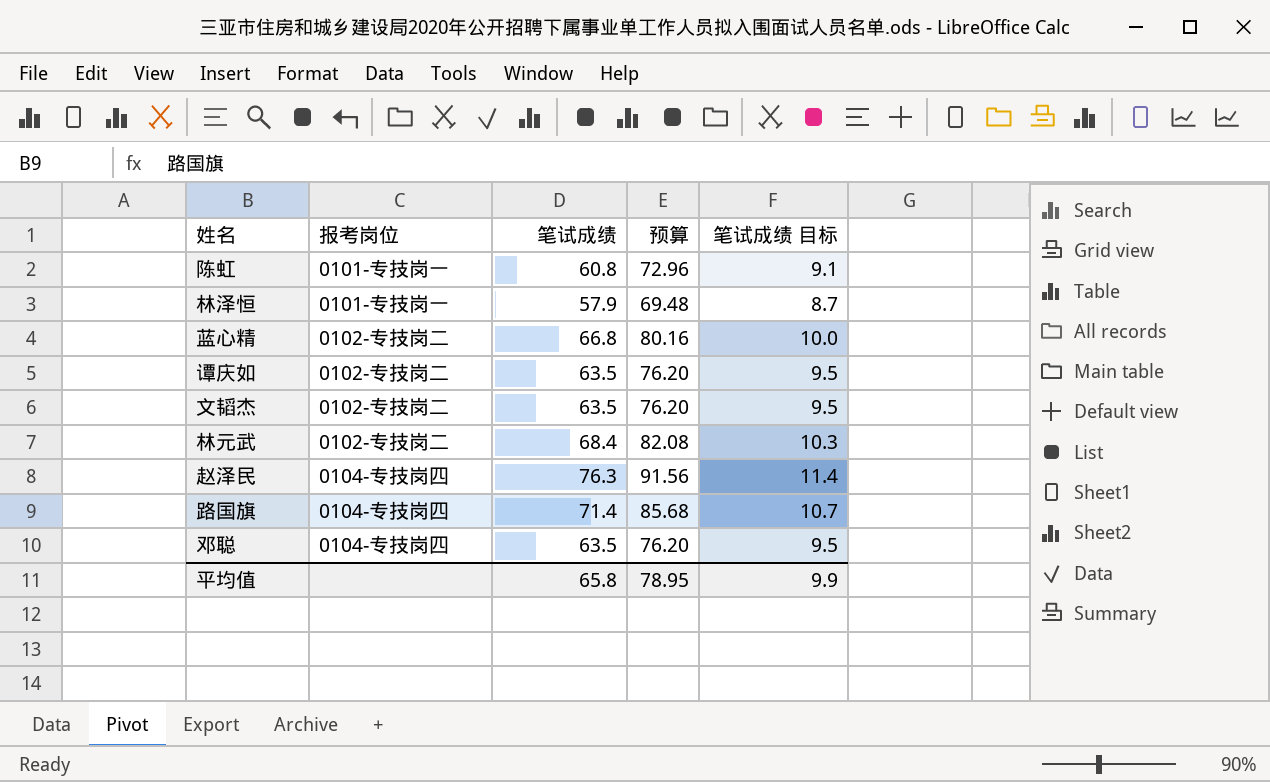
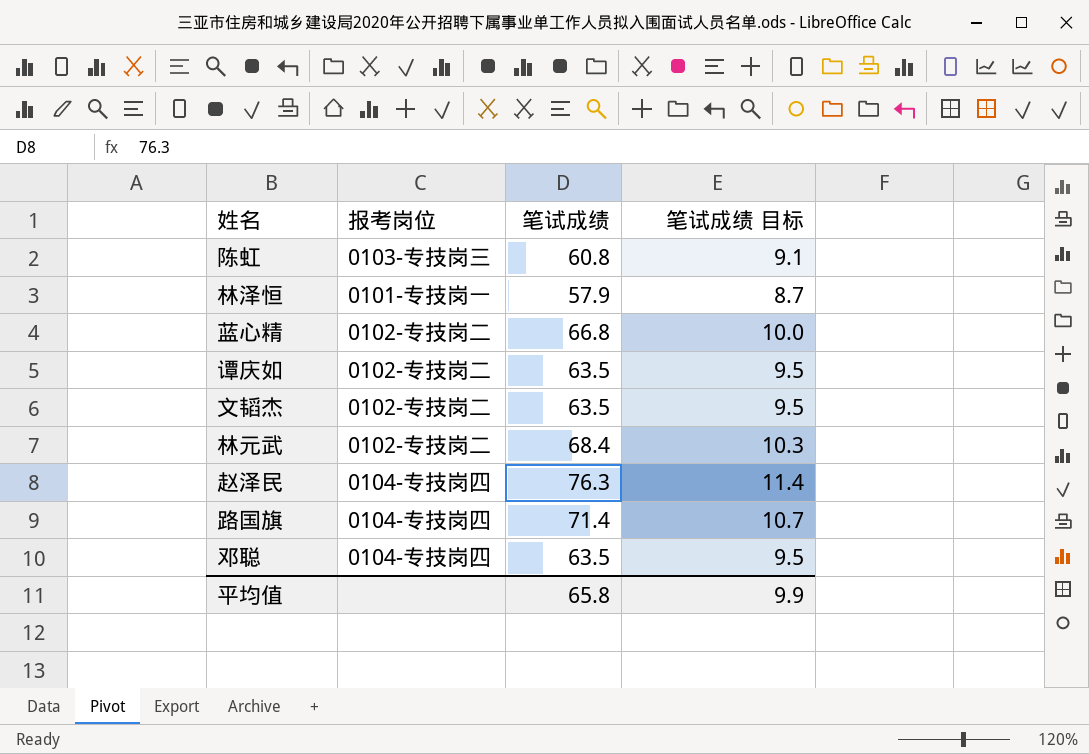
column 预算 | formula: [笔试成绩] * 1.2 -> none
陈虹 | 报考岗位: 0101-专技岗一 -> 0103-专技岗三

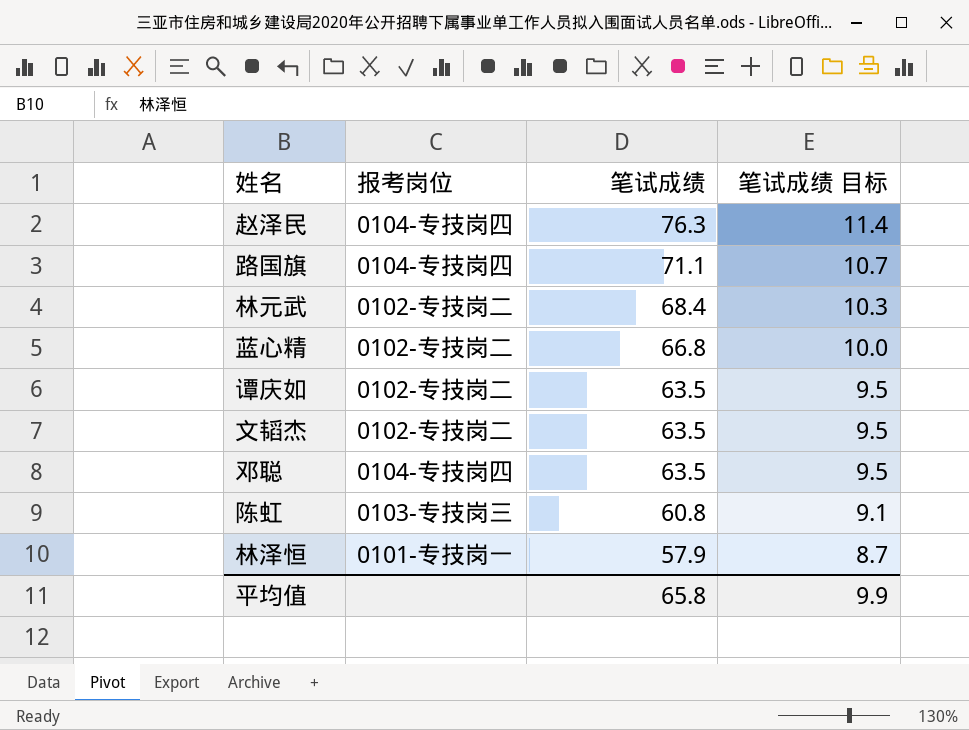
row order: none -> 笔试成绩 descending
路国旗 | 笔试成绩: 71.4 -> 71.1

